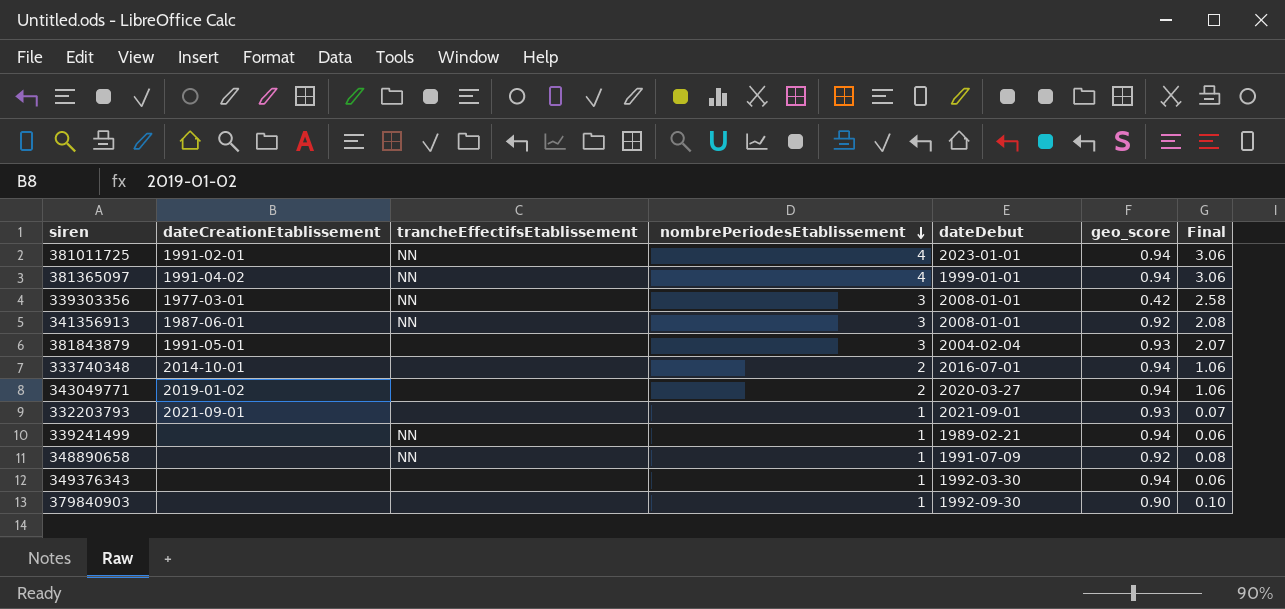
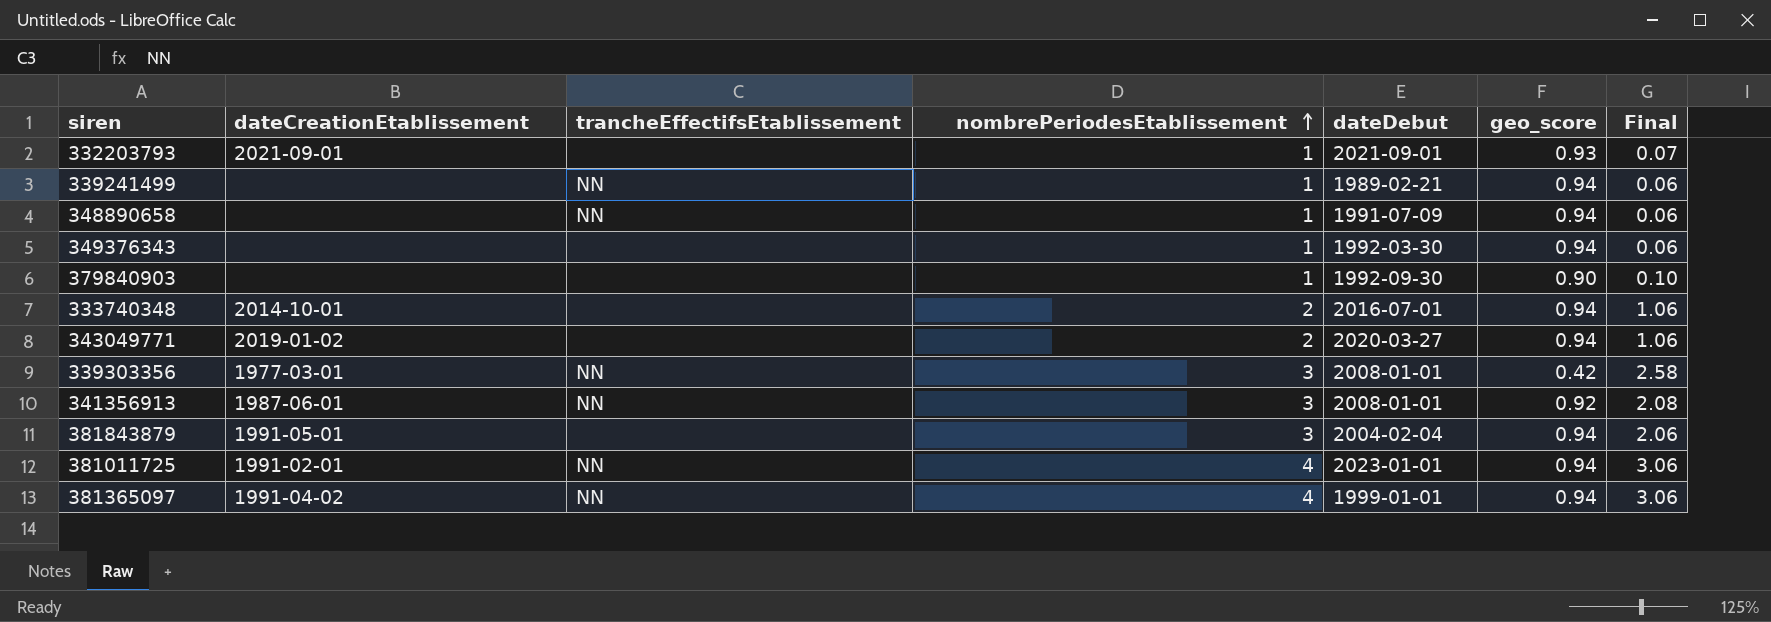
row order: nombrePeriodesEtablissement descending -> nombrePeriodesEtablissement ascending
348890658 | geo_score: 0.92 -> 0.94
348890658 | Final: 0.08 -> 0.06
381843879 | geo_score: 0.93 -> 0.94
381843879 | Final: 2.07 -> 2.06

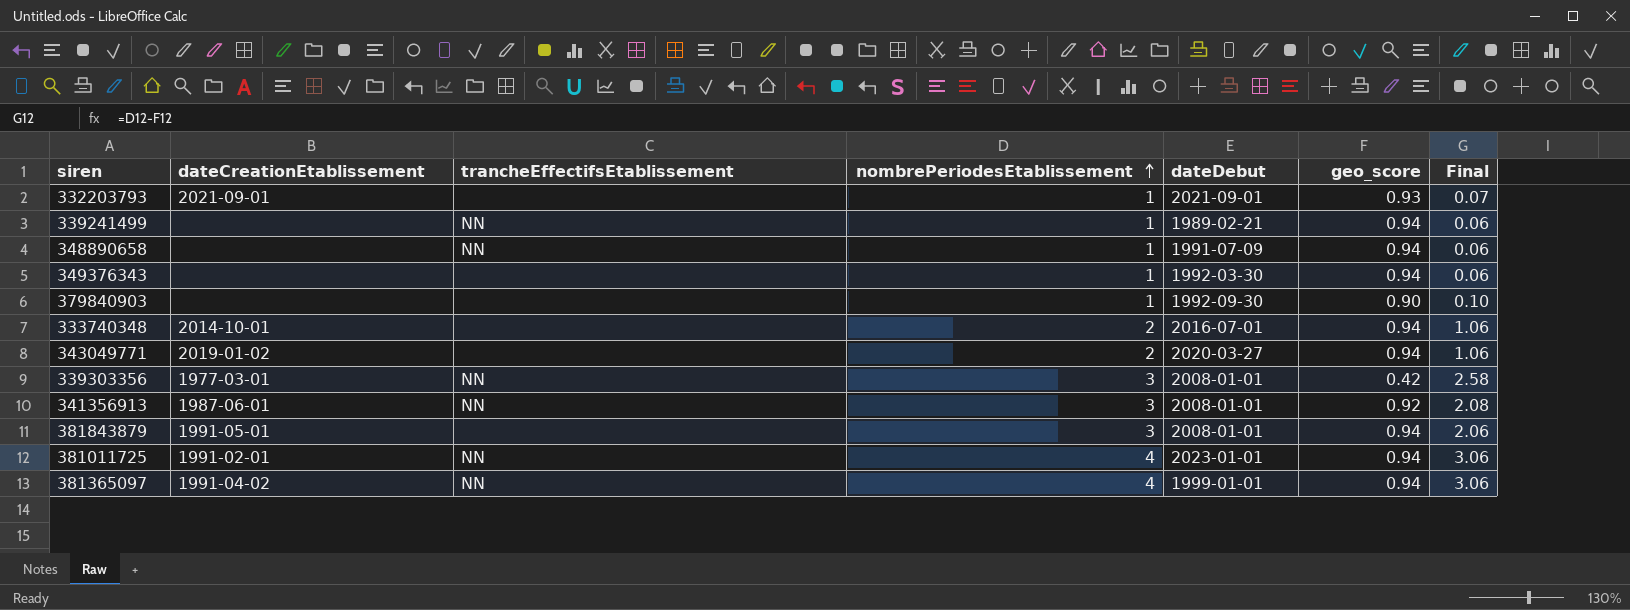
381843879 | dateDebut: 2004-02-04 -> 2008-01-01

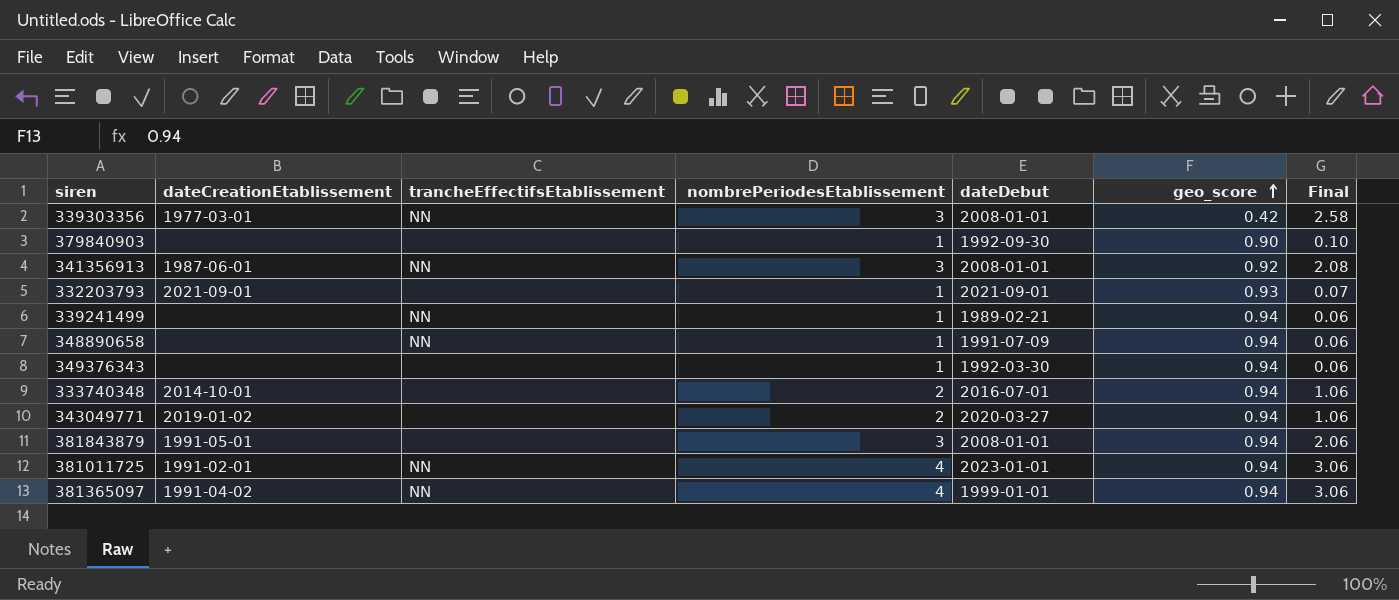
row order: nombrePeriodesEtablissement ascending -> geo_score ascending

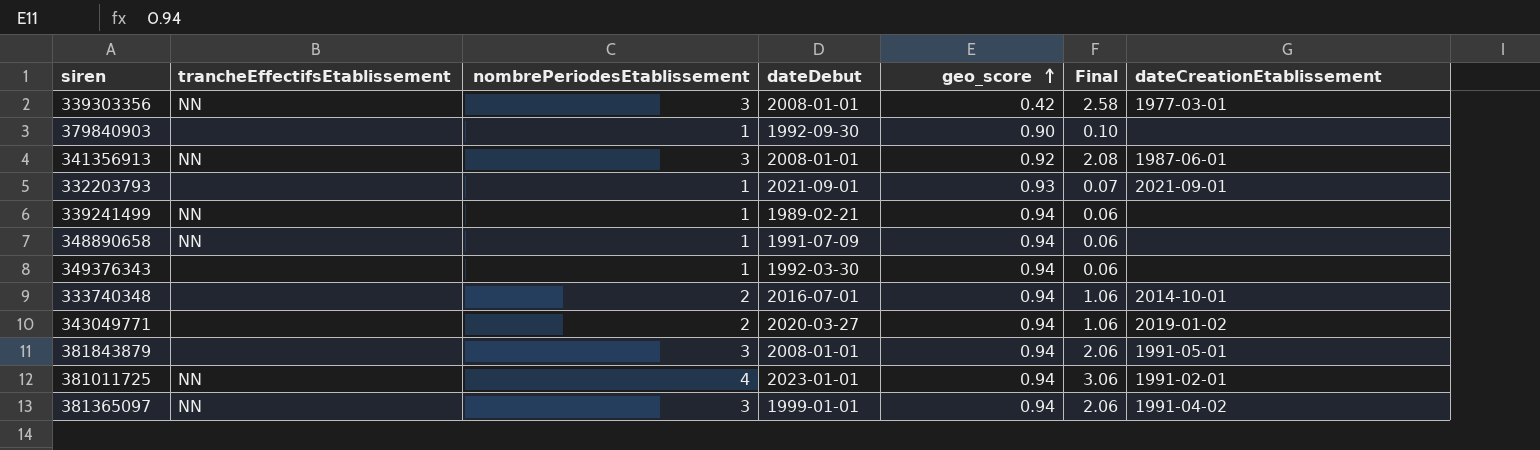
column dateCreationEtablissement | position: 2 -> 7
381365097 | nombrePeriodesEtablissement: 4 -> 3
381365097 | Final: 3.06 -> 2.06

